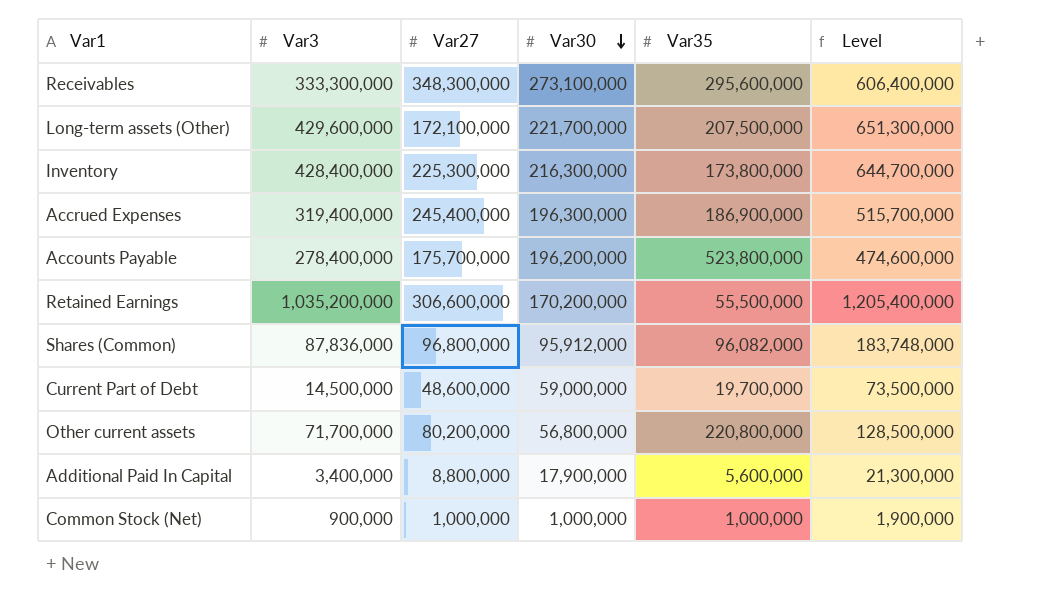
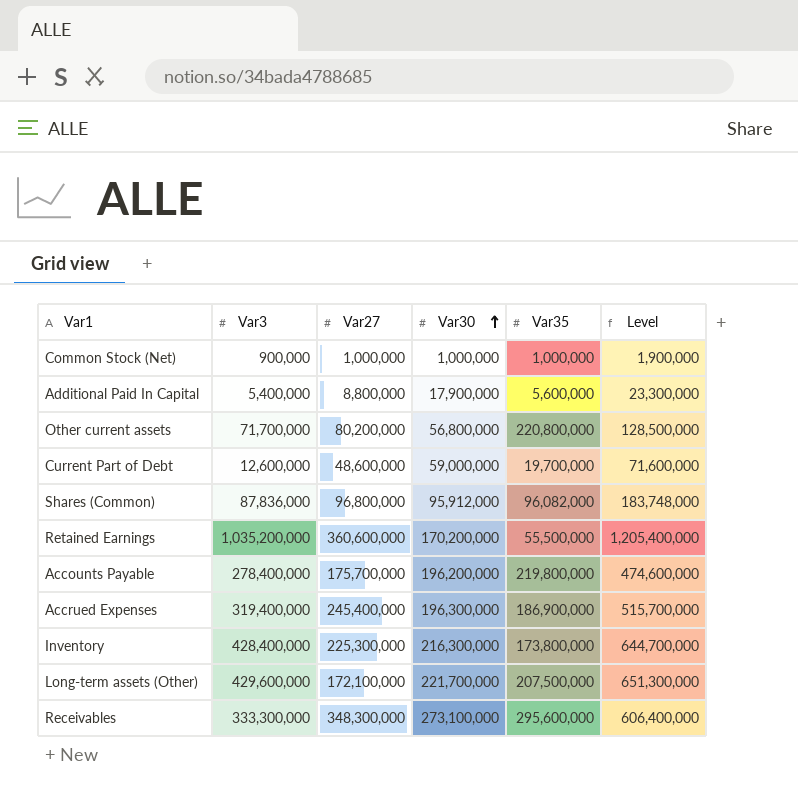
row order: Var30 descending -> Var30 ascending
Additional Paid In Capital | Var3: 3,400,000 -> 5,400,000
Additional Paid In Capital | Level: 21,300,000 -> 23,300,000
Current Part of Debt | Var3: 14,500,000 -> 12,600,000
Current Part of Debt | Level: 73,500,000 -> 71,600,000
Retained Earnings | Var27: 306,600,000 -> 360,600,000
Accounts Payable | Var35: 523,800,000 -> 219,800,000

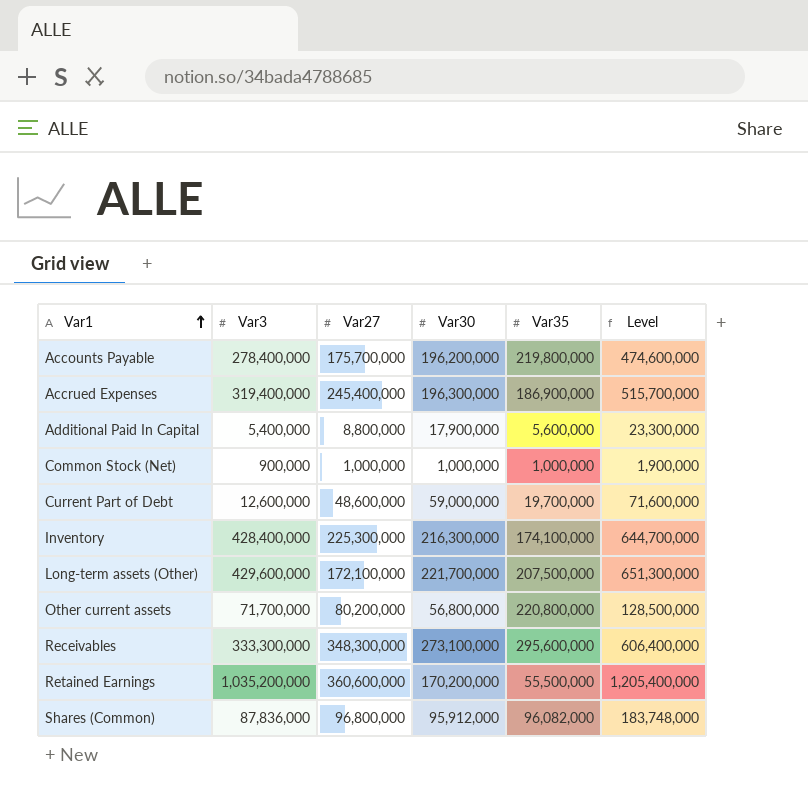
row order: Var30 ascending -> Var1 ascending
Inventory | Var35: 173,800,000 -> 174,100,000

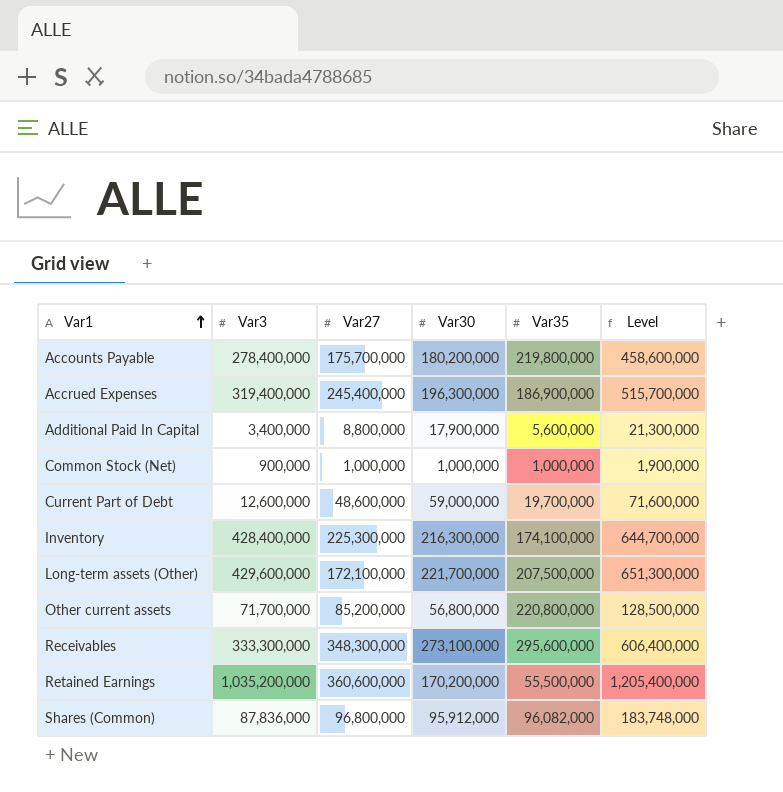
Accounts Payable | Var30: 196,200,000 -> 180,200,000
Accounts Payable | Level: 474,600,000 -> 458,600,000
Additional Paid In Capital | Var3: 5,400,000 -> 3,400,000
Additional Paid In Capital | Level: 23,300,000 -> 21,300,000
Other current assets | Var27: 80,200,000 -> 85,200,000

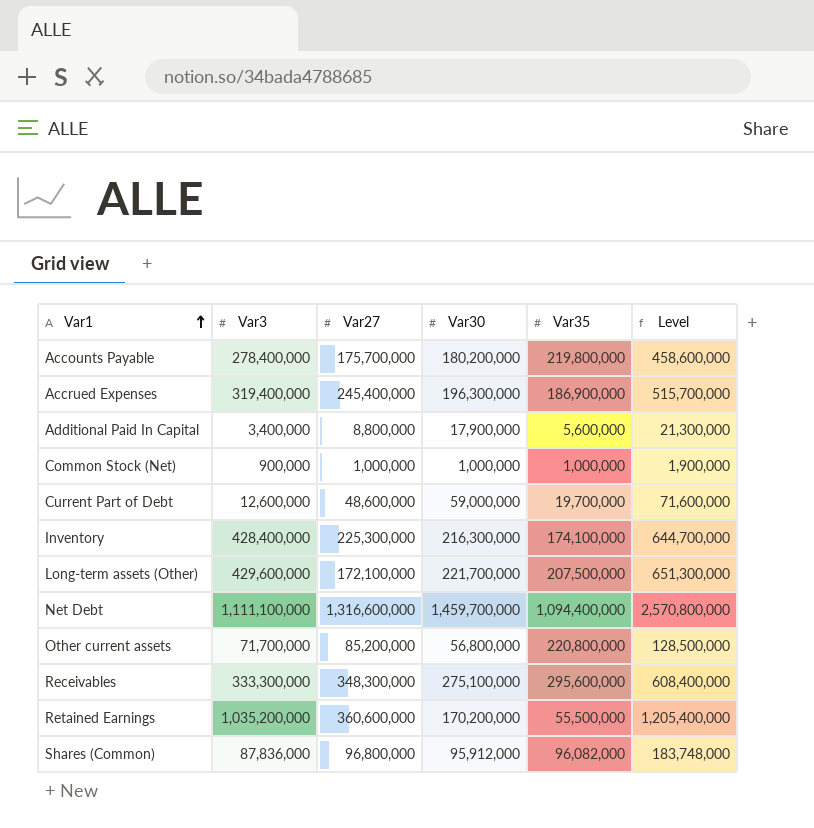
row Net Debt: none -> 1,111,100,000 | 1,316,600,000 | 1,459,700,000 | 1,094,400,000 | 2,570,800,000
Receivables | Var30: 273,100,000 -> 275,100,000
Receivables | Level: 606,400,000 -> 608,400,000

